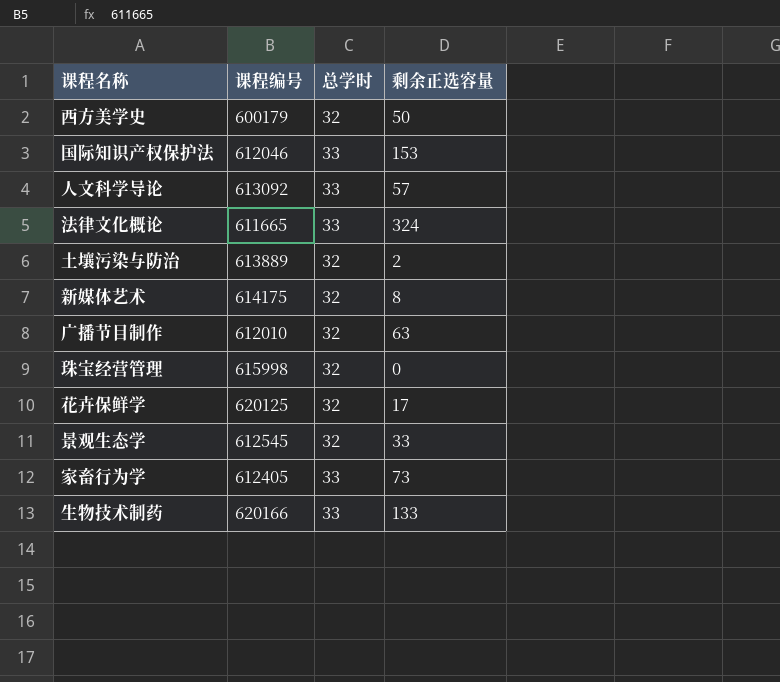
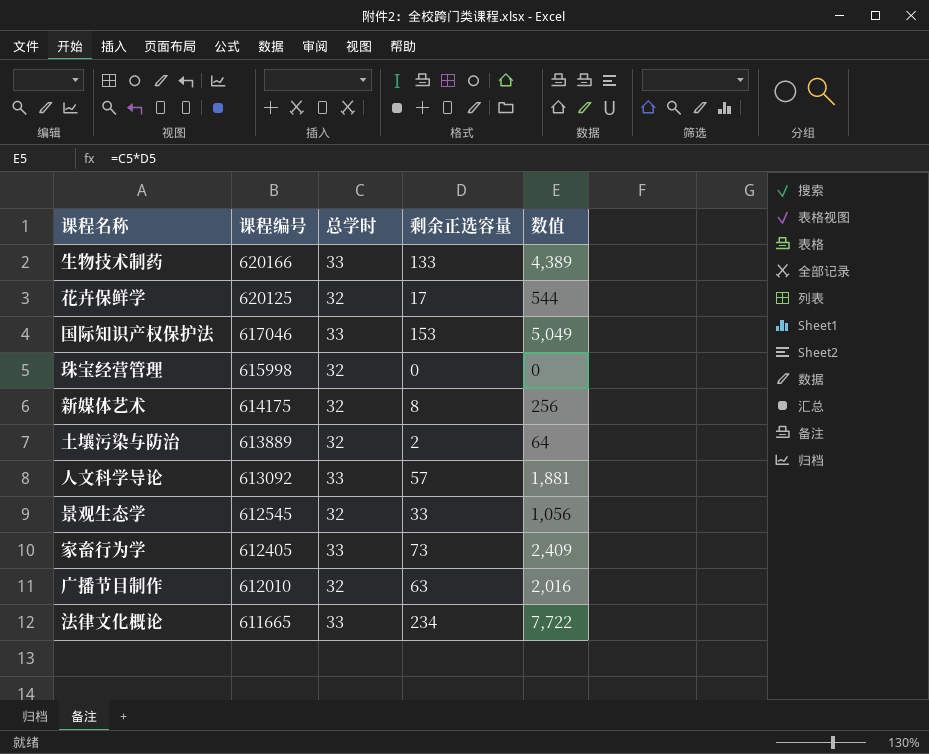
row order: none -> 课程编号 descending
column 数值 | formula: none -> [总学时] * [剩余正选容量]
row 西方美学史: 600179 | 32 | 50 -> none
国际知识产权保护法 | 课程编号: 612046 -> 617046
法律文化概论 | 剩余正选容量: 324 -> 234

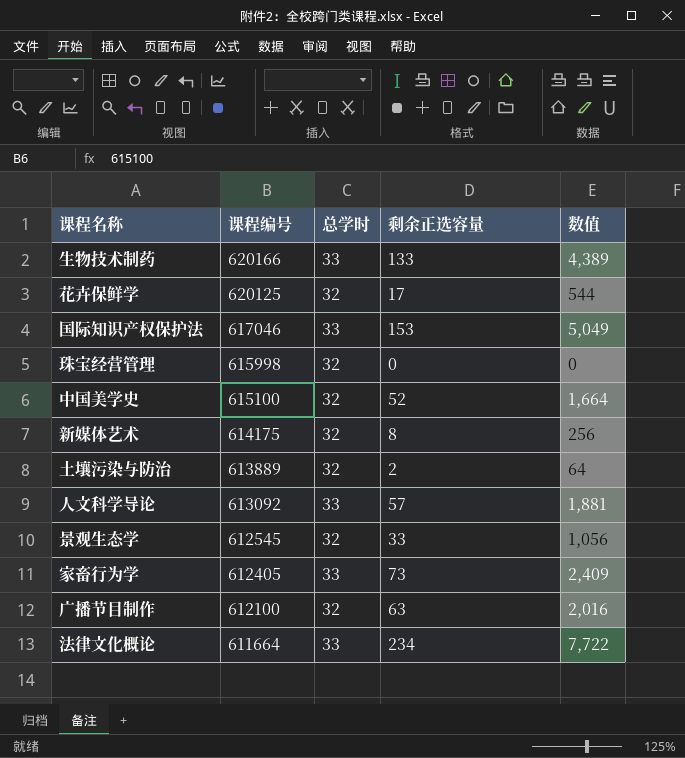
row 中国美学史: none -> 615100 | 32 | 52 | 1,664
广播节目制作 | 课程编号: 612010 -> 612100
法律文化概论 | 课程编号: 611665 -> 611664

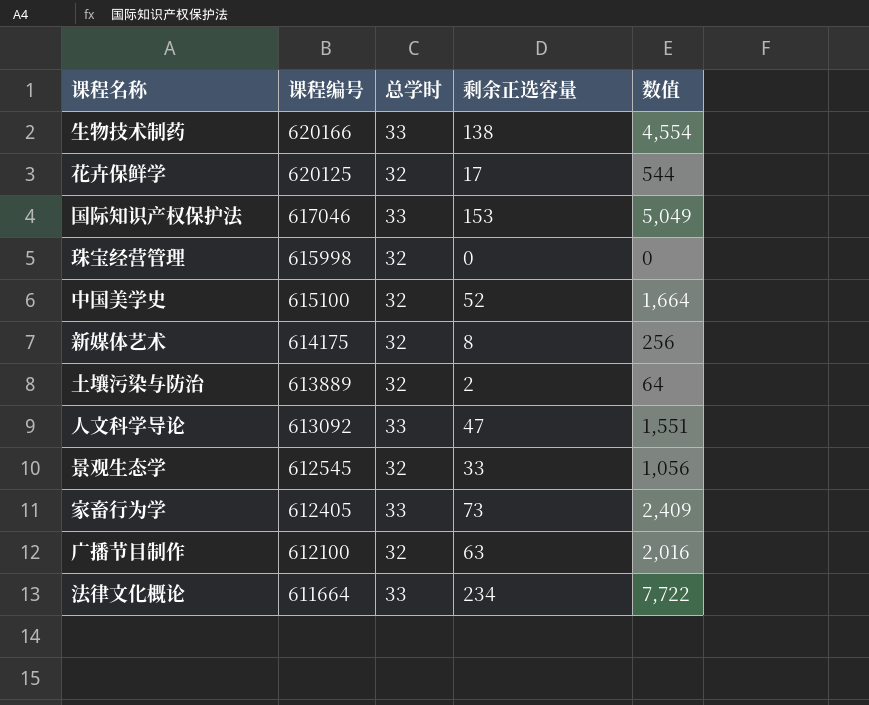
生物技术制药 | 剩余正选容量: 133 -> 138
生物技术制药 | 数值: 4,389 -> 4,554
人文科学导论 | 剩余正选容量: 57 -> 47
人文科学导论 | 数值: 1,881 -> 1,551

